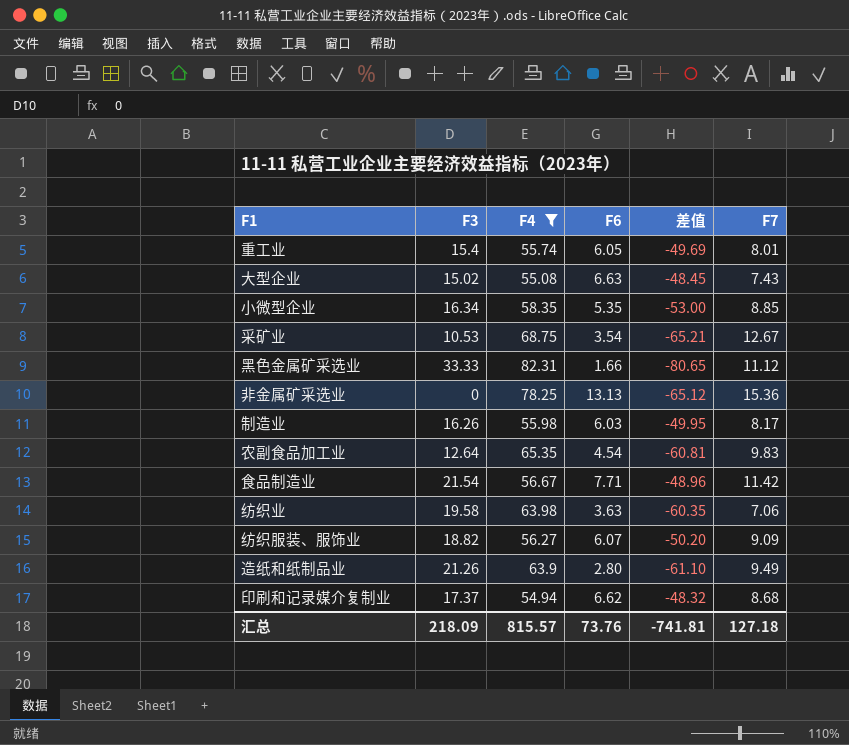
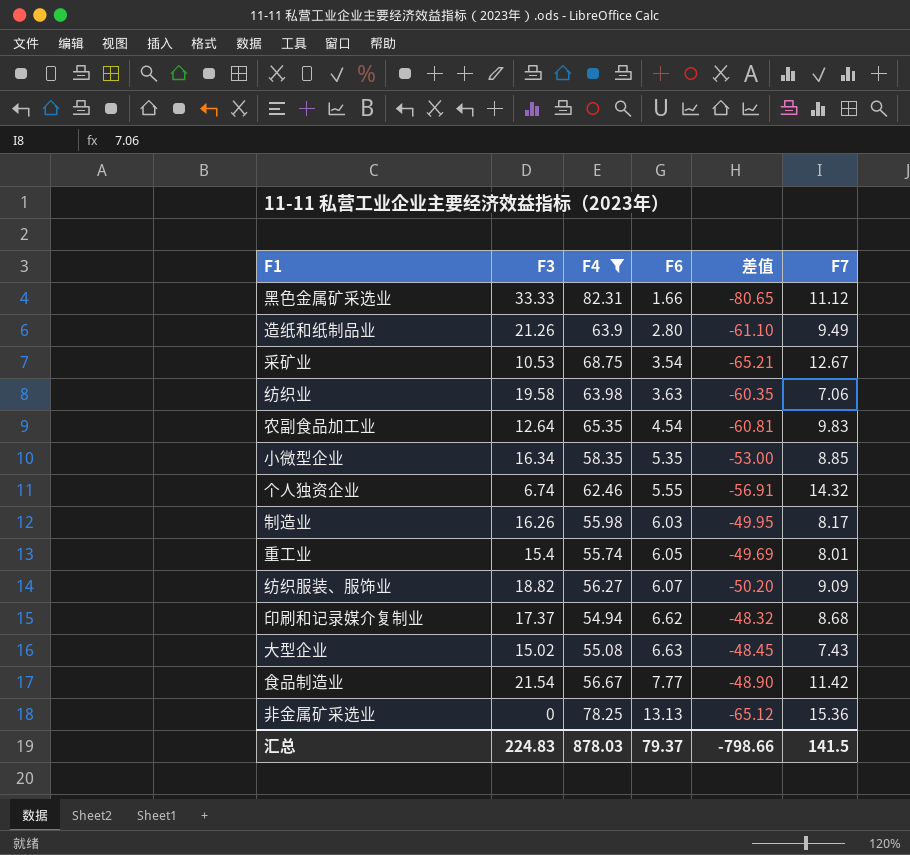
row order: none -> F6 ascending
row 个人独资企业: none -> 6.74 | 62.46 | 5.55 | -56.91 | 14.32
食品制造业 | F6: 7.71 -> 7.77
食品制造业 | 差值: -48.96 -> -48.90
汇总 | F3: 218.09 -> 224.83
汇总 | F4: 815.57 -> 878.03
汇总 | F6: 73.76 -> 79.37
汇总 | 差值: -741.81 -> -798.66
汇总 | F7: 127.18 -> 141.5

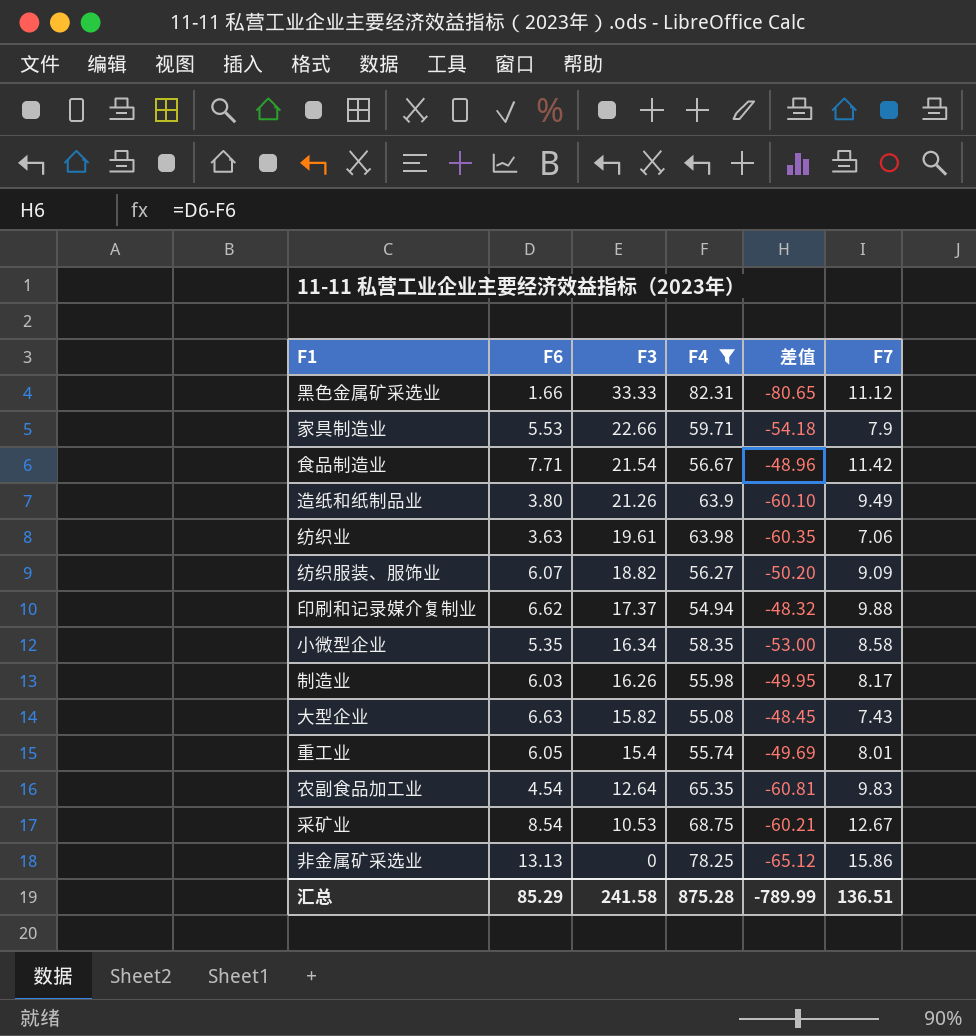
row order: F6 ascending -> F3 descending
column F6 | position: 4 -> 2
row 个人独资企业: 6.74 | 62.46 | 5.55 | -56.91 | 14.32 -> none
row 家具制造业: none -> 5.53 | 22.66 | 59.71 | -54.18 | 7.9
食品制造业 | F6: 7.77 -> 7.71
食品制造业 | 差值: -48.90 -> -48.96
造纸和纸制品业 | F6: 2.80 -> 3.80
造纸和纸制品业 | 差值: -61.10 -> -60.10
纺织业 | F3: 19.58 -> 19.61
印刷和记录媒介复制业 | F7: 8.68 -> 9.88
小微型企业 | F7: 8.85 -> 8.58
大型企业 | F3: 15.02 -> 15.82
采矿业 | F6: 3.54 -> 8.54
采矿业 | 差值: -65.21 -> -60.21
非金属矿采选业 | F7: 15.36 -> 15.86
汇总 | F6: 79.37 -> 85.29
汇总 | F3: 224.83 -> 241.58
汇总 | F4: 878.03 -> 875.28
汇总 | 差值: -798.66 -> -789.99
汇总 | F7: 141.5 -> 136.51

